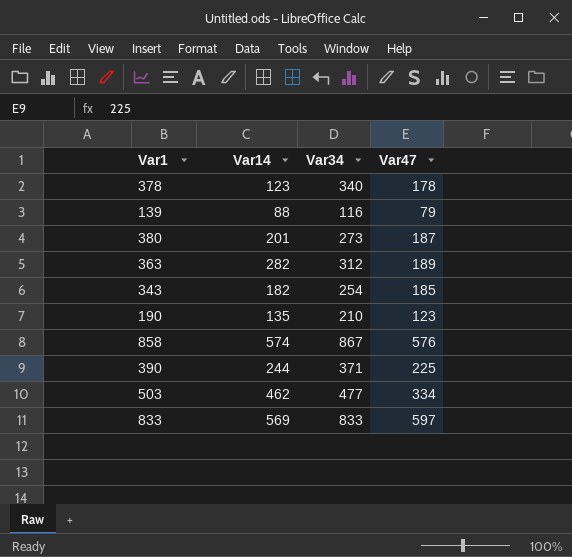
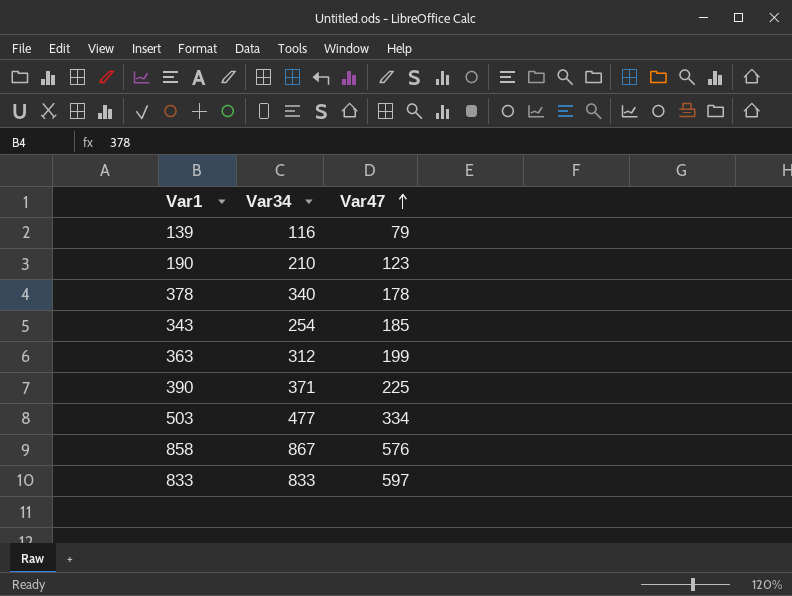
row order: none -> Var47 ascending
column Var14 | position: 2 -> none
row 380: 201 | 273 | 187 -> none
363 | Var47: 189 -> 199

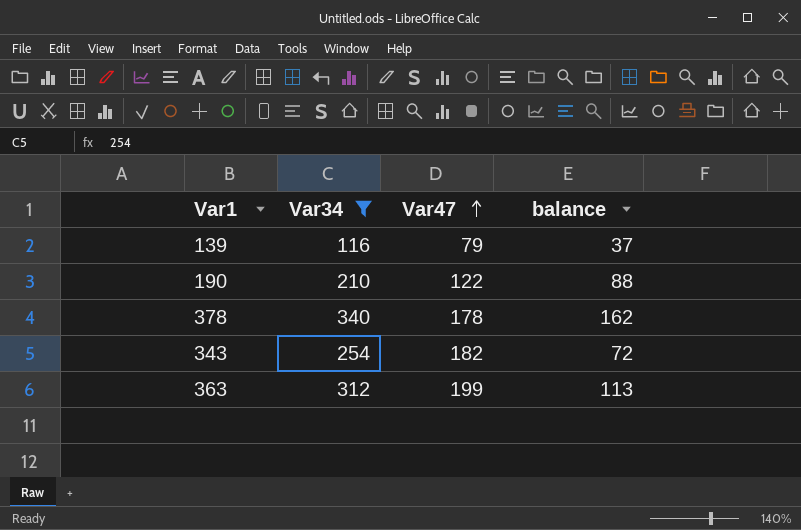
filter: none -> Var34 <= 340
column balance | formula: none -> [Var34] - [Var47]
190 | Var47: 123 -> 122
343 | Var47: 185 -> 182

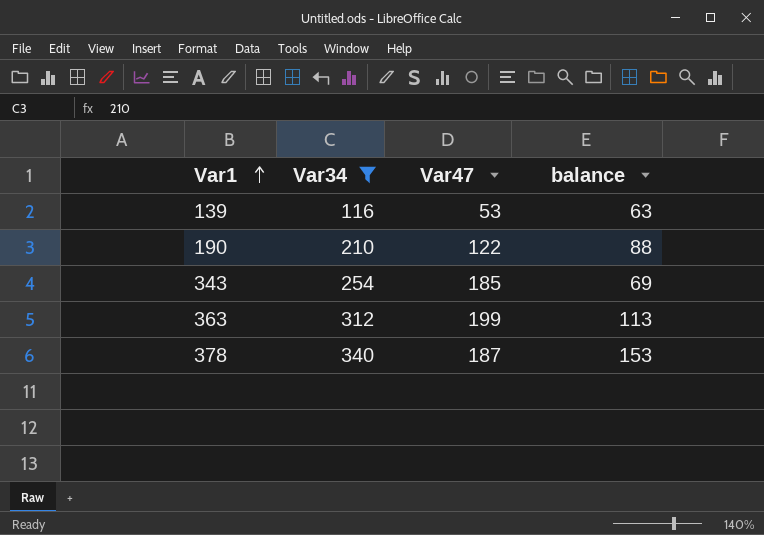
row order: Var47 ascending -> Var1 ascending
139 | Var47: 79 -> 53
139 | balance: 37 -> 63
343 | Var47: 182 -> 185
343 | balance: 72 -> 69
378 | Var47: 178 -> 187
378 | balance: 162 -> 153

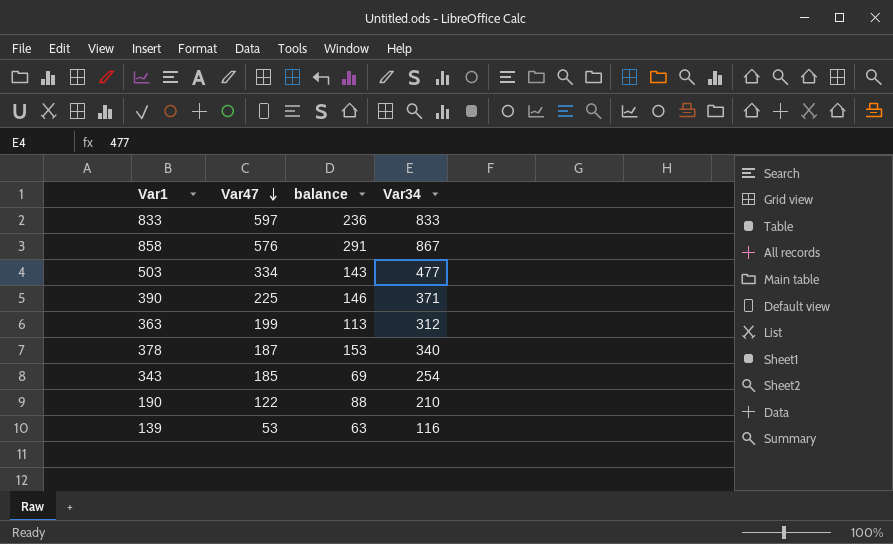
filter: Var34 <= 340 -> none
row order: Var1 ascending -> Var47 descending
column Var34 | position: 2 -> 4

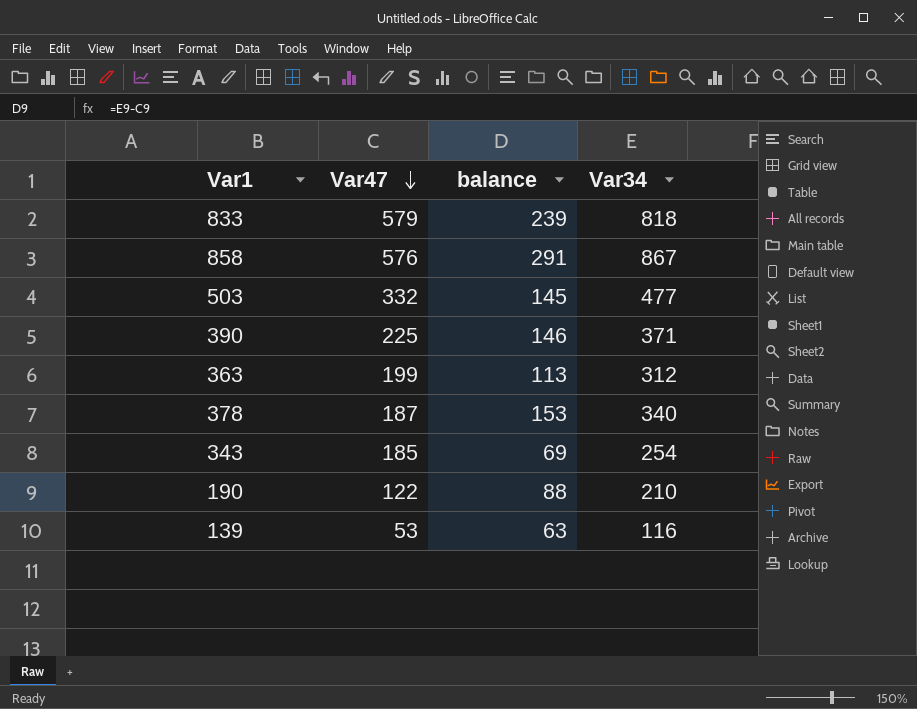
833 | Var47: 597 -> 579
833 | balance: 236 -> 239
833 | Var34: 833 -> 818
503 | Var47: 334 -> 332
503 | balance: 143 -> 145

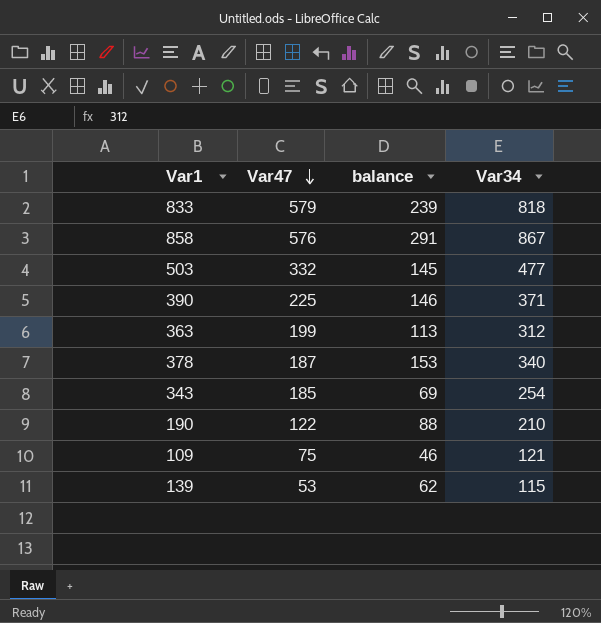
row 109: none -> 75 | 46 | 121
139 | balance: 63 -> 62
139 | Var34: 116 -> 115

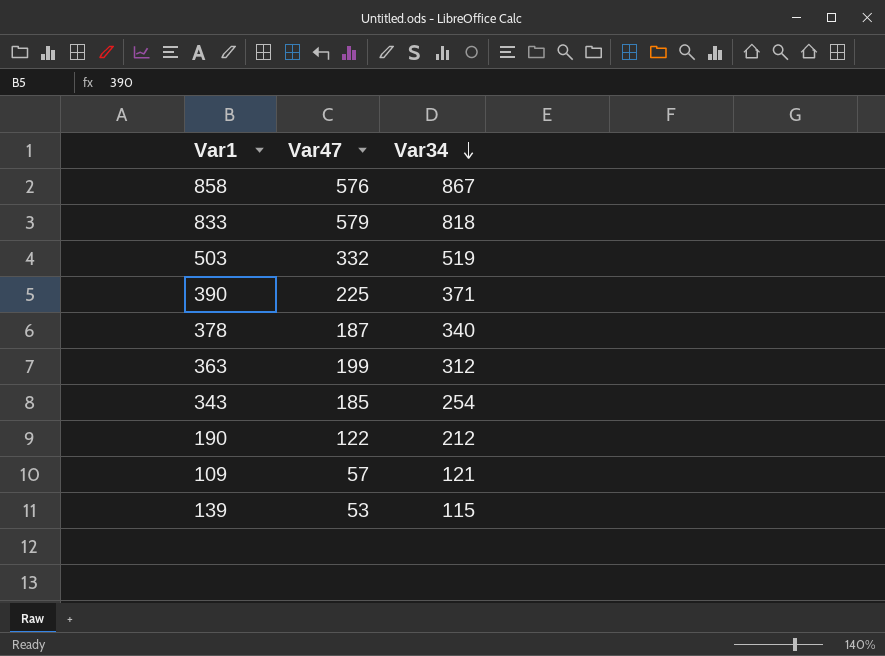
row order: Var47 descending -> Var34 descending
column balance | formula: [Var34] - [Var47] -> none
503 | Var34: 477 -> 519
190 | Var34: 210 -> 212
109 | Var47: 75 -> 57

